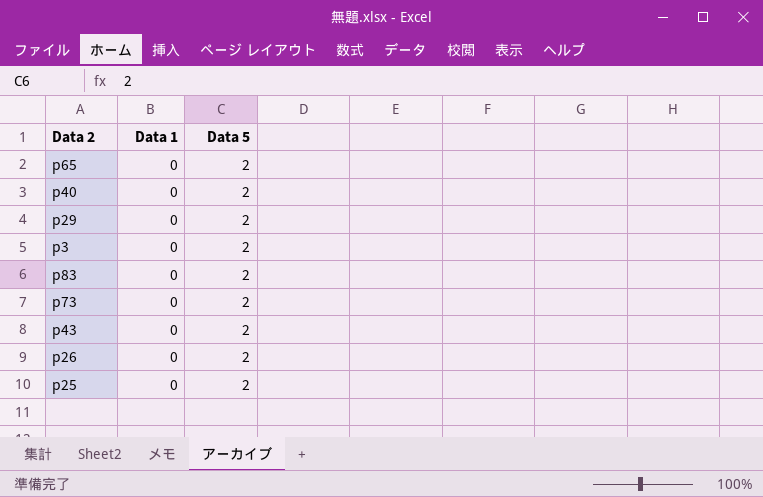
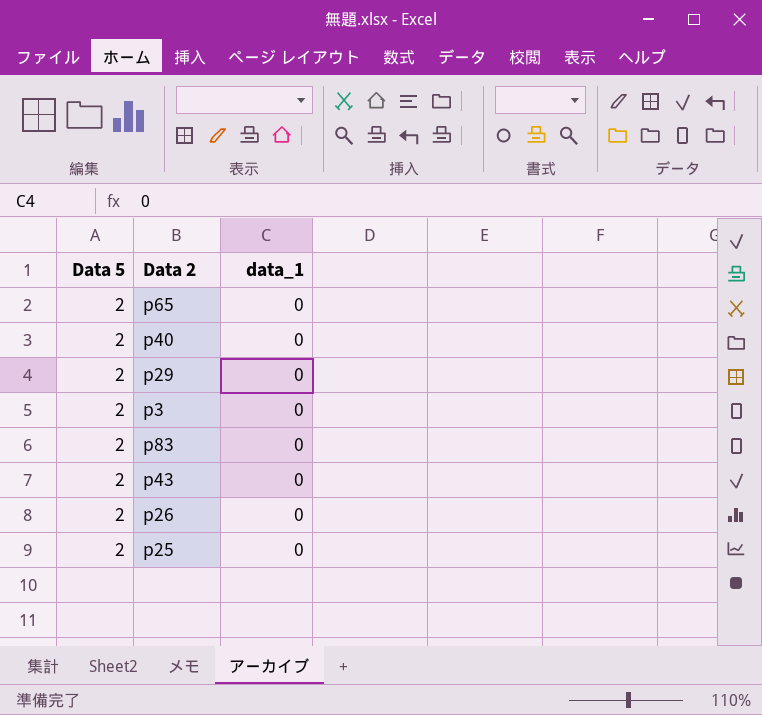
column Data 5 | position: 3 -> 1
column name: Data 1 -> data_1
row p73: 0 | 2 -> none

